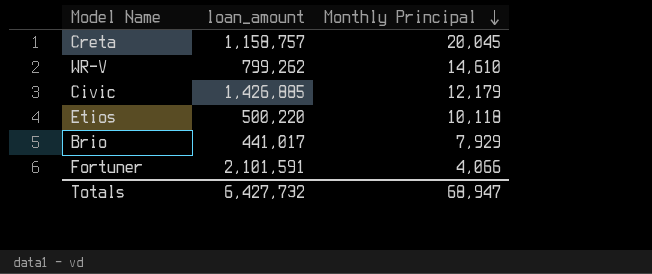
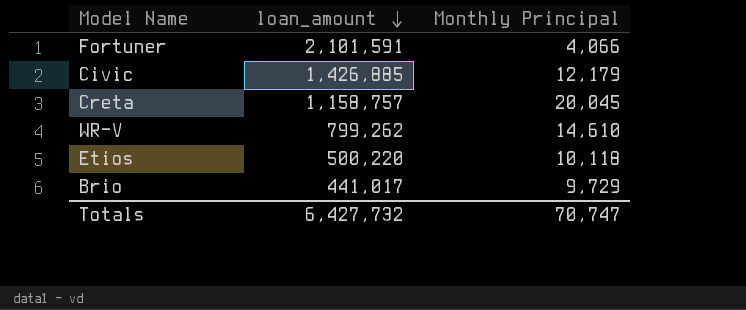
row order: Monthly Principal descending -> loan_amount descending
Brio | Monthly Principal: 7,929 -> 9,729
Totals | Monthly Principal: 68,947 -> 70,747

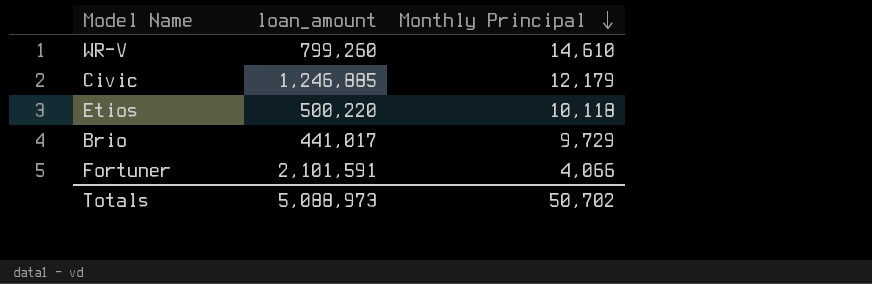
row order: loan_amount descending -> Monthly Principal descending
row Creta: 1,158,757 | 20,045 -> none
WR-V | loan_amount: 799,262 -> 799,260
Civic | loan_amount: 1,426,885 -> 1,246,885
Totals | loan_amount: 6,427,732 -> 5,088,973
Totals | Monthly Principal: 70,747 -> 50,702

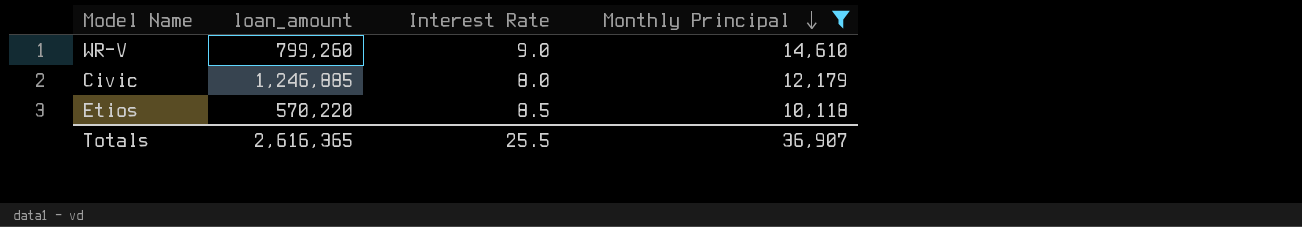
filter: none -> Monthly Principal >= 10,118
column Interest Rate | position: none -> 3
Etios | loan_amount: 500,220 -> 570,220
Totals | loan_amount: 5,088,973 -> 2,616,365
Totals | Monthly Principal: 50,702 -> 36,907

